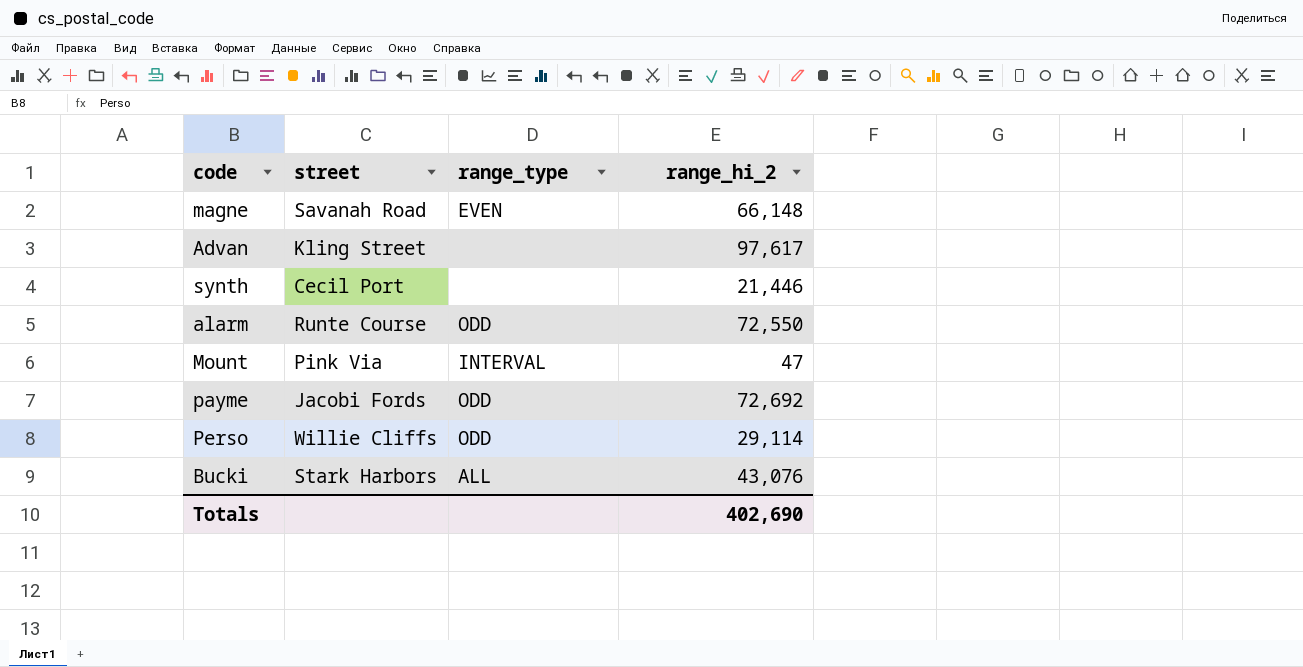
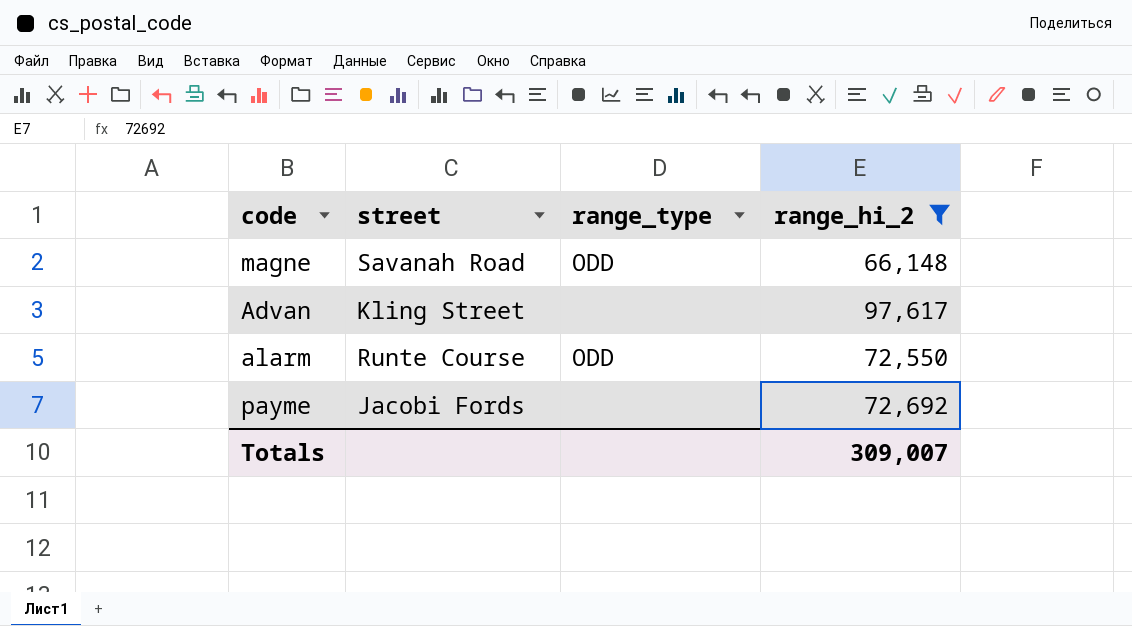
filter: none -> range_hi_2 >= 66,148
magne | range_type: EVEN -> ODD
payme | range_type: ODD -> none
Totals | range_hi_2: 402,690 -> 309,007

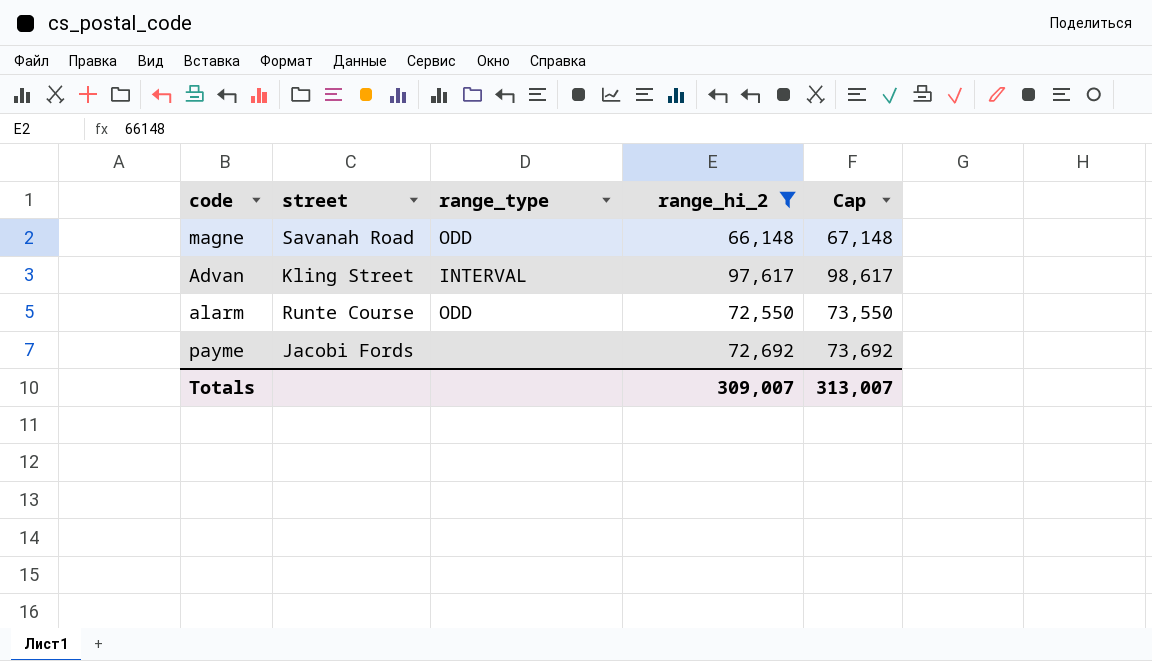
column Cap | formula: none -> [range_hi_2] + 1000
Advan | range_type: none -> INTERVAL

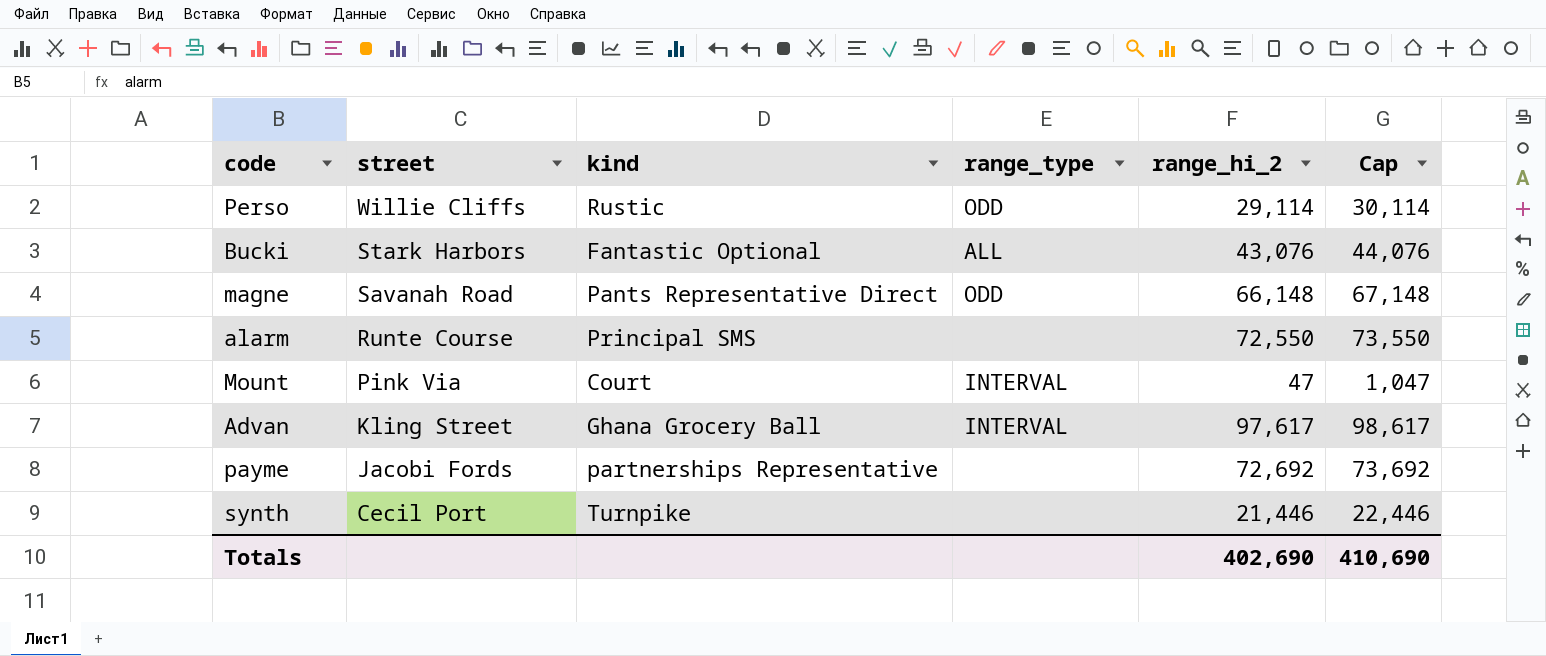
filter: range_hi_2 >= 66,148 -> none
row order: none -> street descending
column kind | position: none -> 3
alarm | range_type: ODD -> none
Totals | range_hi_2: 309,007 -> 402,690
Totals | Cap: 313,007 -> 410,690

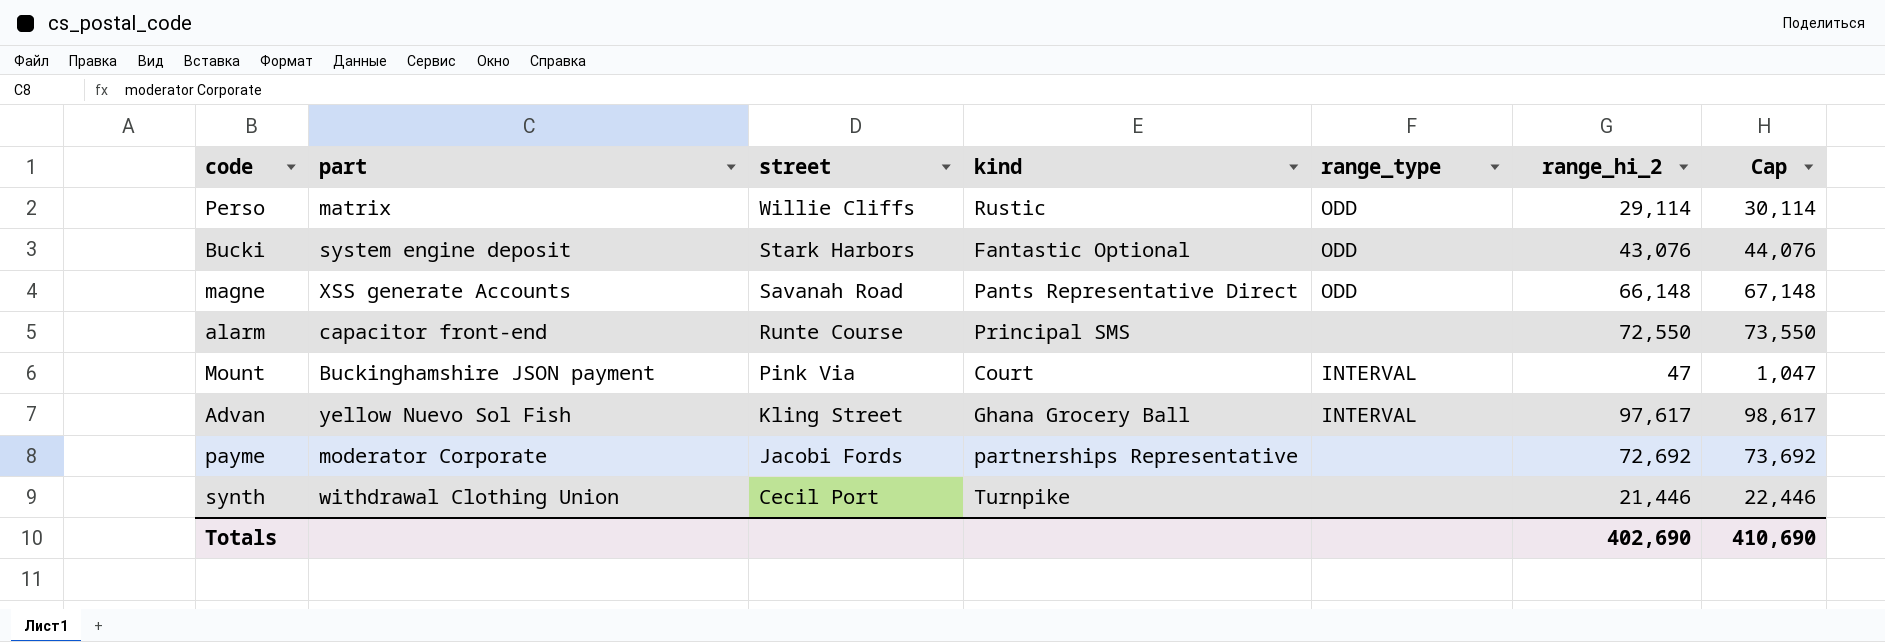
column part | position: none -> 2
Bucki | range_type: ALL -> ODD

